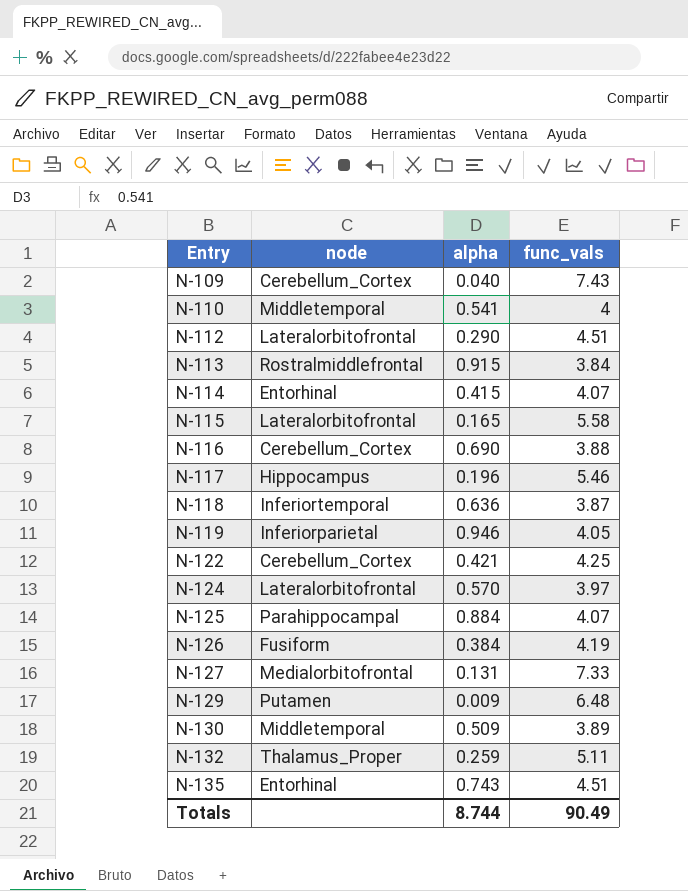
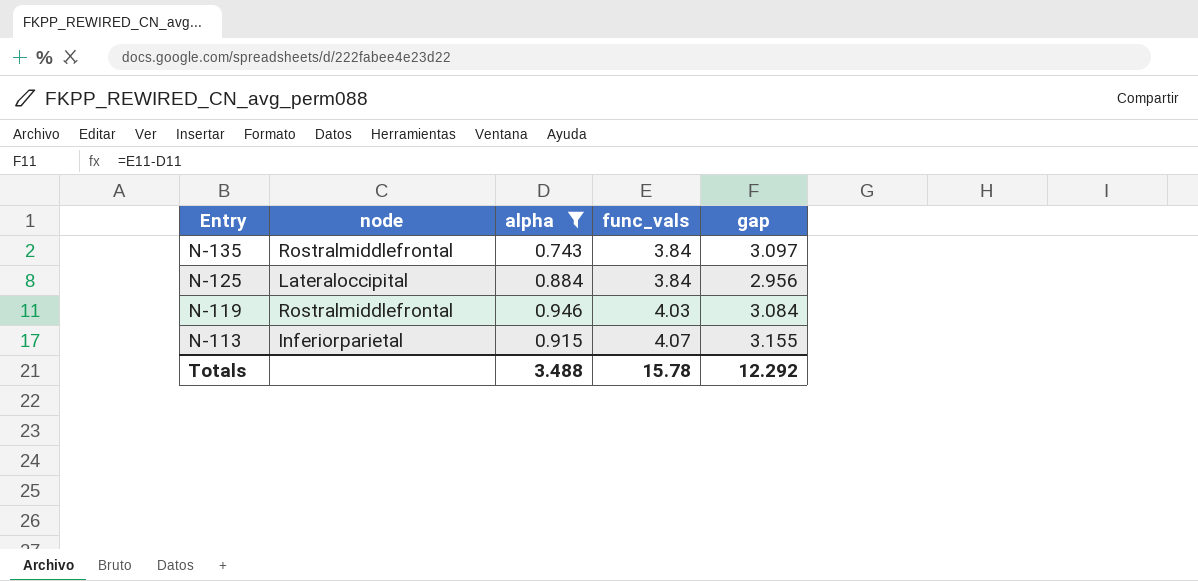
filter: none -> alpha >= 0.743
row order: Entry ascending -> Entry descending
column gap | formula: none -> [func_vals] - [alpha]
N-135 | node: Entorhinal -> Rostralmiddlefrontal
N-135 | func_vals: 4.51 -> 3.84
N-125 | node: Parahippocampal -> Lateraloccipital
N-125 | func_vals: 4.07 -> 3.84
N-119 | node: Inferiorparietal -> Rostralmiddlefrontal
N-119 | func_vals: 4.05 -> 4.03
N-113 | node: Rostralmiddlefrontal -> Inferiorparietal
N-113 | func_vals: 3.84 -> 4.07
Totals | alpha: 8.744 -> 3.488
Totals | func_vals: 90.49 -> 15.78

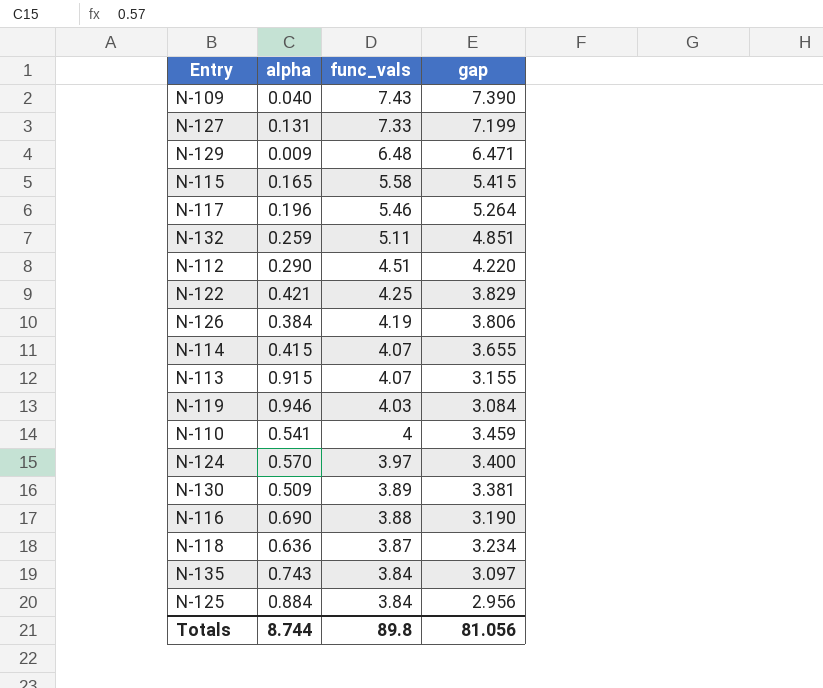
filter: alpha >= 0.743 -> none
row order: Entry descending -> func_vals descending
column node | position: 2 -> none
Totals | alpha: 3.488 -> 8.744
Totals | func_vals: 15.78 -> 89.8
Totals | gap: 12.292 -> 81.056

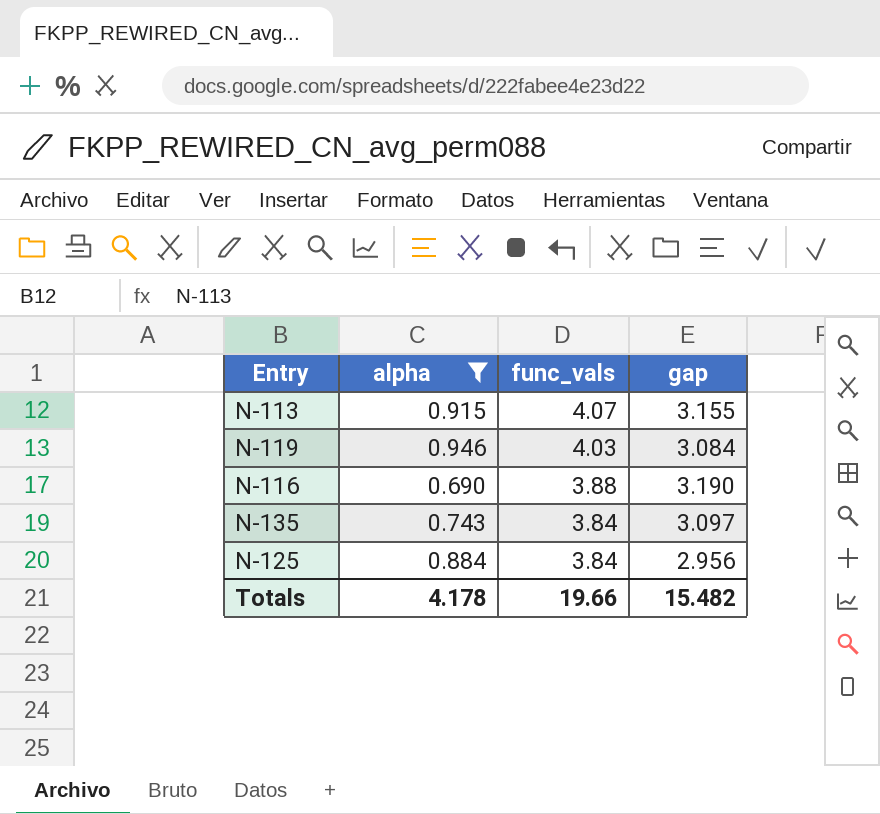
filter: none -> alpha >= 0.690
Totals | alpha: 8.744 -> 4.178
Totals | func_vals: 89.8 -> 19.66
Totals | gap: 81.056 -> 15.482

